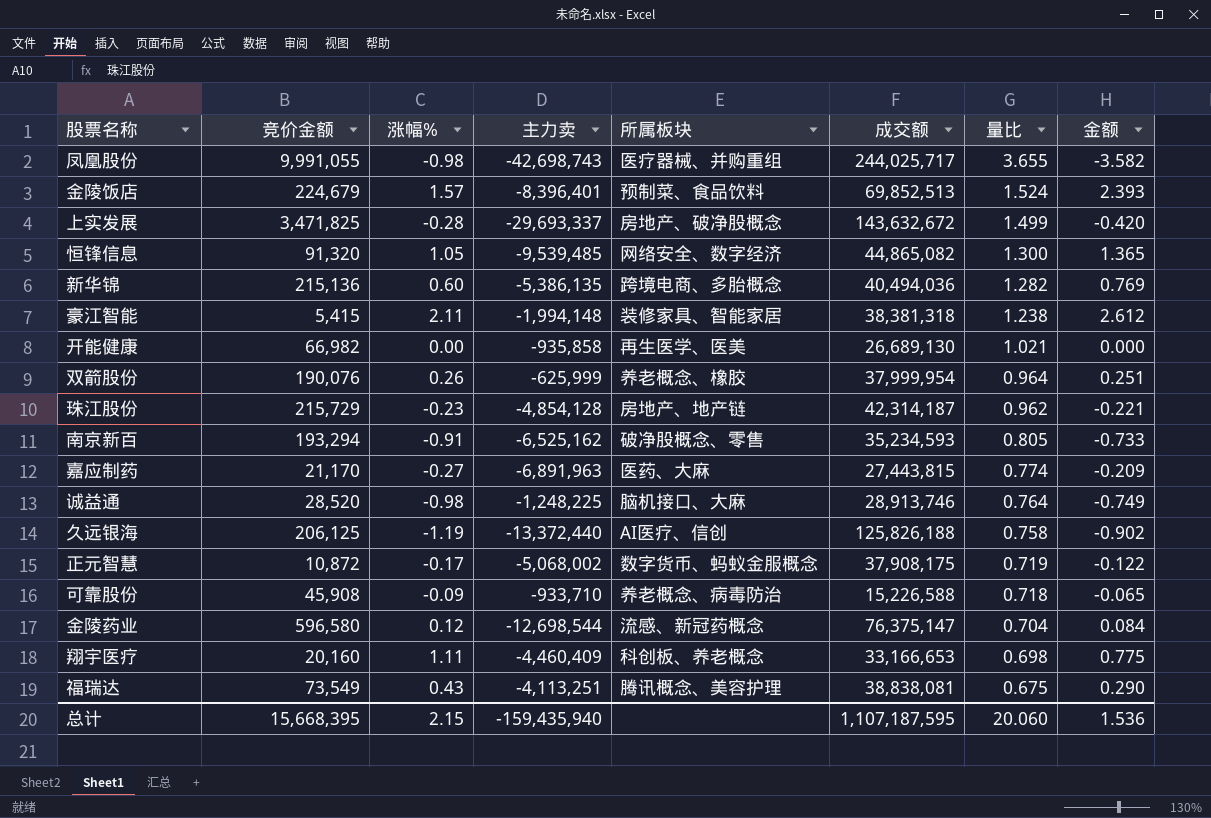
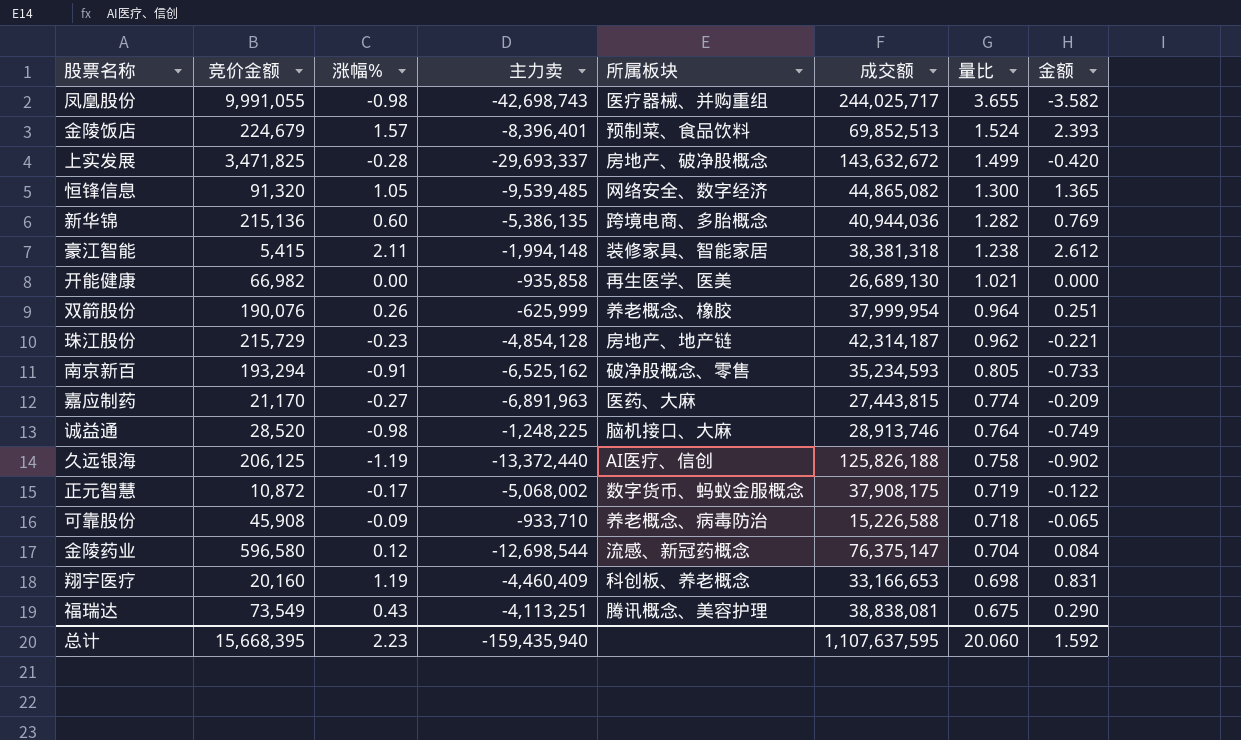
新华锦 | 成交额: 40,494,036 -> 40,944,036
翔宇医疗 | 涨幅%: 1.11 -> 1.19
翔宇医疗 | 金额: 0.775 -> 0.831
总计 | 涨幅%: 2.15 -> 2.23
总计 | 成交额: 1,107,187,595 -> 1,107,637,595
总计 | 金额: 1.536 -> 1.592

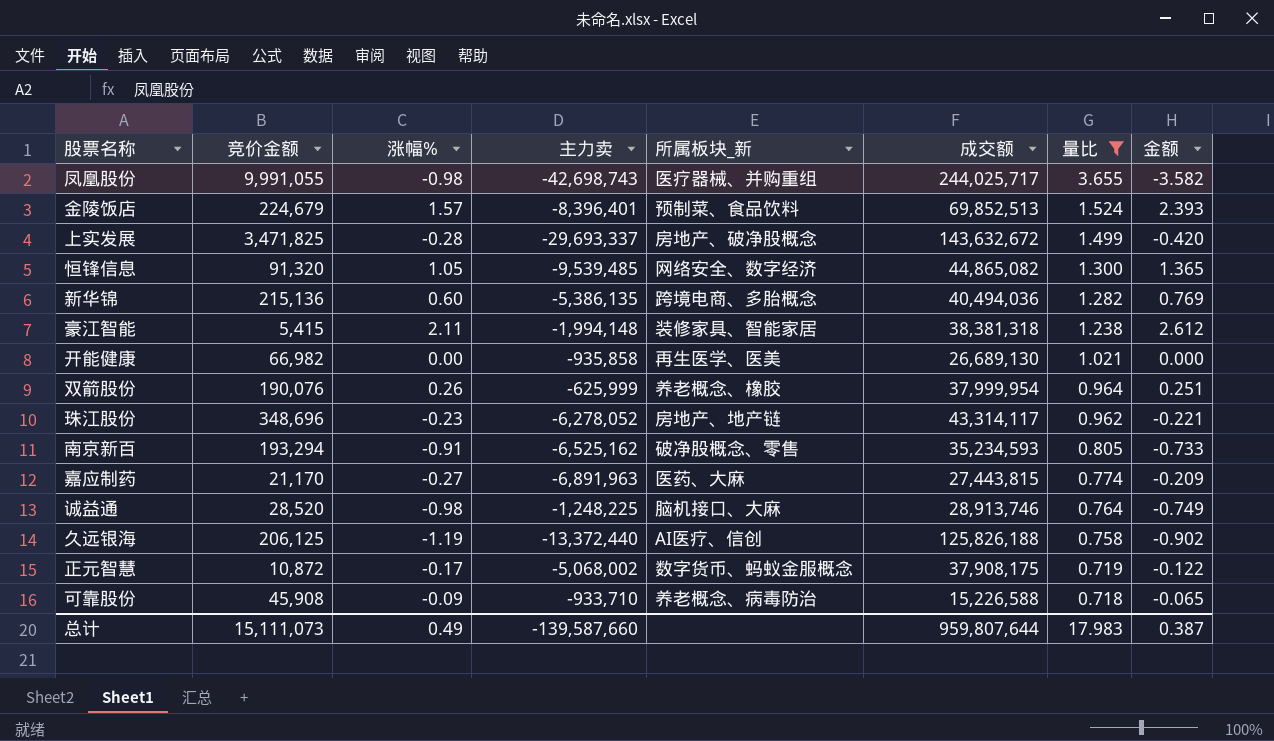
filter: none -> 量比 >= 0.718
column name: 所属板块 -> 所属板块_新
新华锦 | 成交额: 40,944,036 -> 40,494,036
珠江股份 | 竞价金额: 215,729 -> 348,696
珠江股份 | 主力卖: -4,854,128 -> -6,278,052
珠江股份 | 成交额: 42,314,187 -> 43,314,117
总计 | 竞价金额: 15,668,395 -> 15,111,073
总计 | 涨幅%: 2.23 -> 0.49
总计 | 主力卖: -159,435,940 -> -139,587,660
总计 | 成交额: 1,107,637,595 -> 959,807,644
总计 | 量比: 20.060 -> 17.983
总计 | 金额: 1.592 -> 0.387

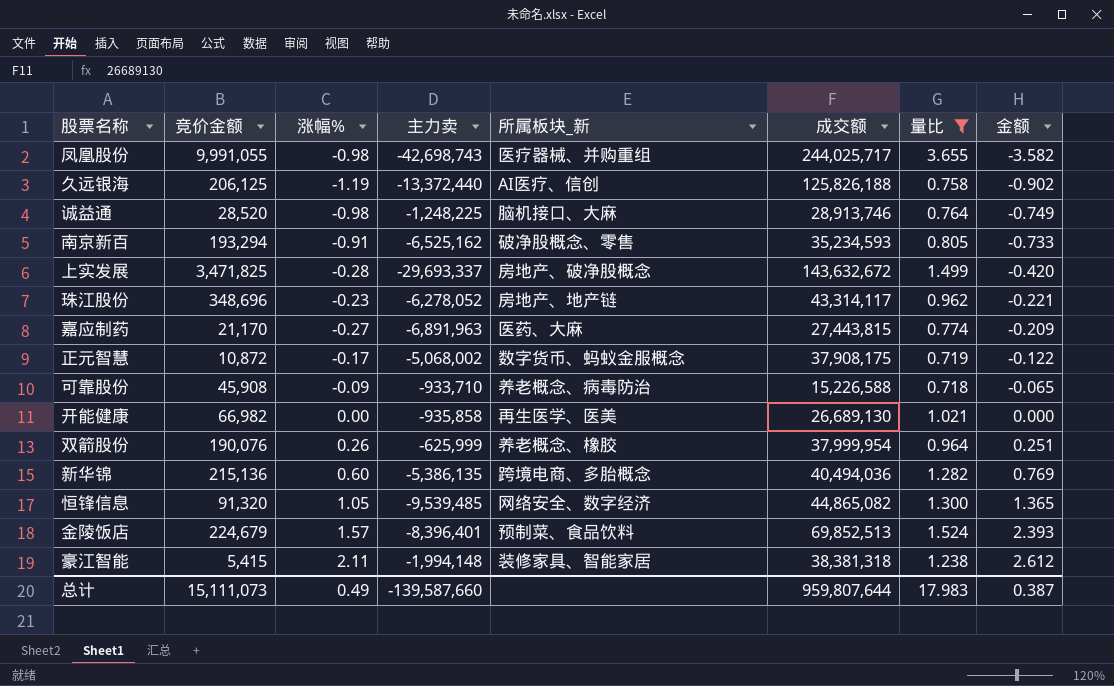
row order: 量比 descending -> 金额 ascending

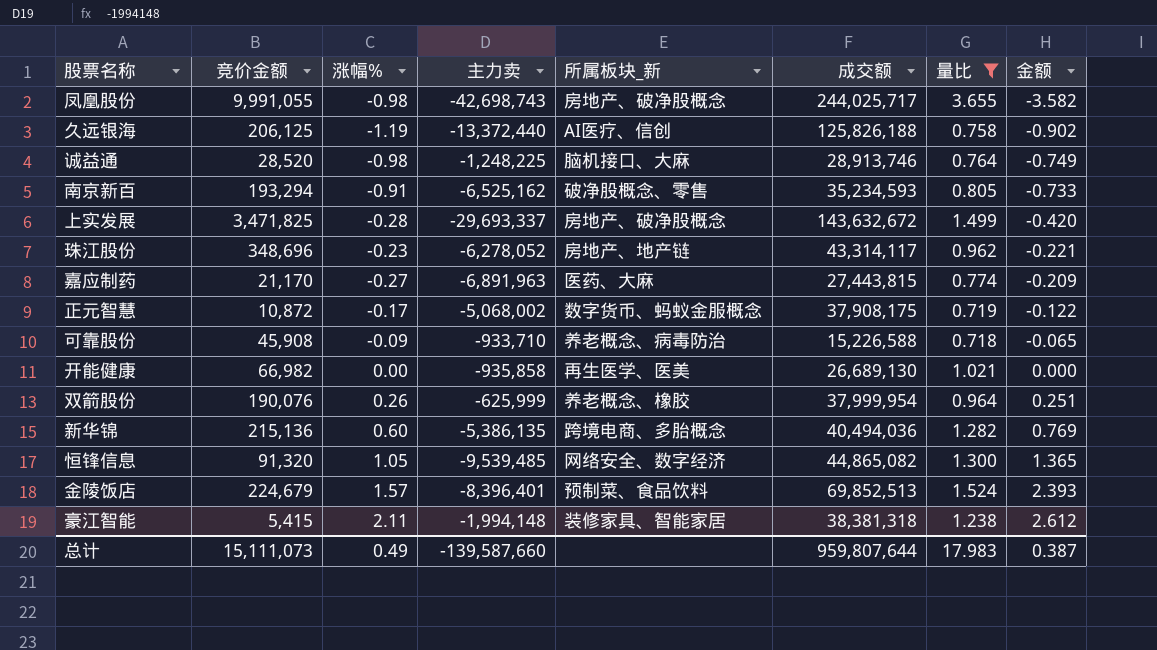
凤凰股份 | 所属板块_新: 医疗器械、并购重组 -> 房地产、破净股概念

